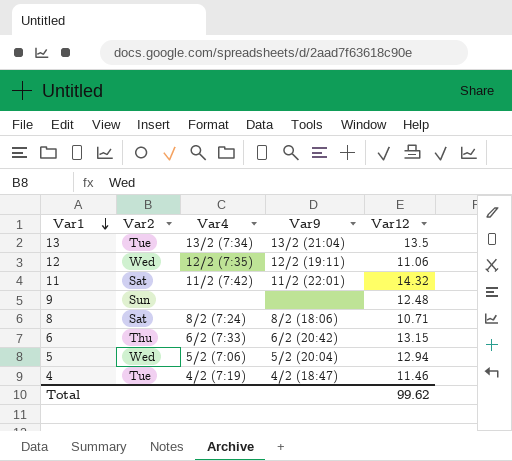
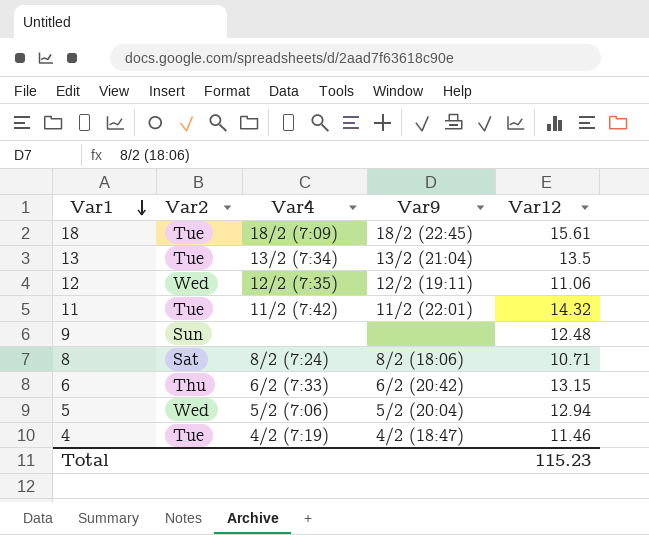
row 18: none -> Tue | 18/2 (7:09) | 18/2 (22:45) | 15.61
11 | Var2: Sat -> Tue
Total | Var12: 99.62 -> 115.23

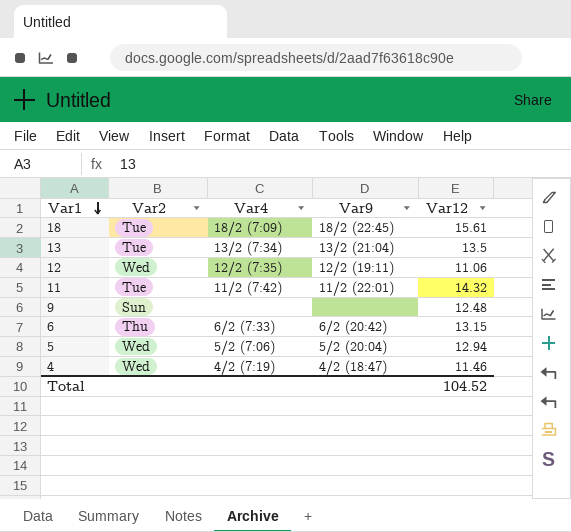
row 8: Sat | 8/2 (7:24) | 8/2 (18:06) | 10.71 -> none
4 | Var2: Tue -> Wed
Total | Var12: 115.23 -> 104.52

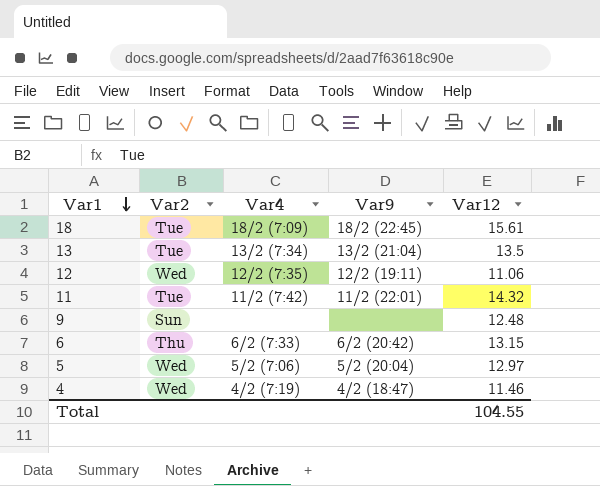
5 | Var12: 12.94 -> 12.97
Total | Var12: 104.52 -> 104.55

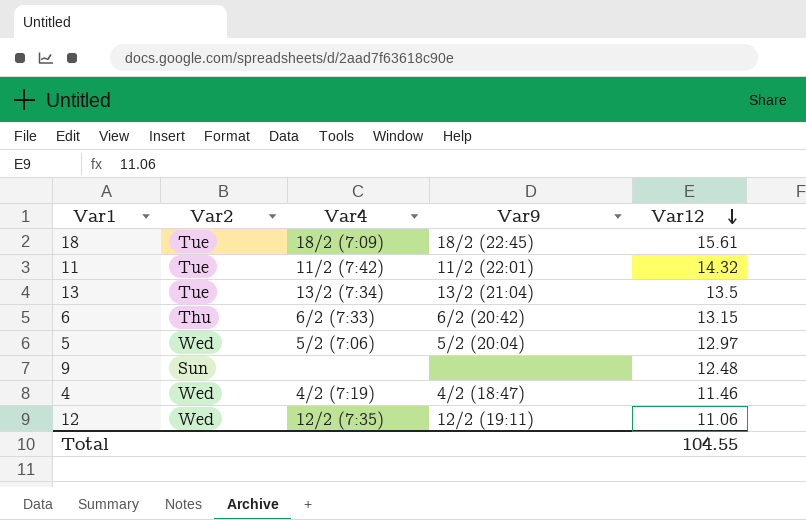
row order: Var1 descending -> Var12 descending

